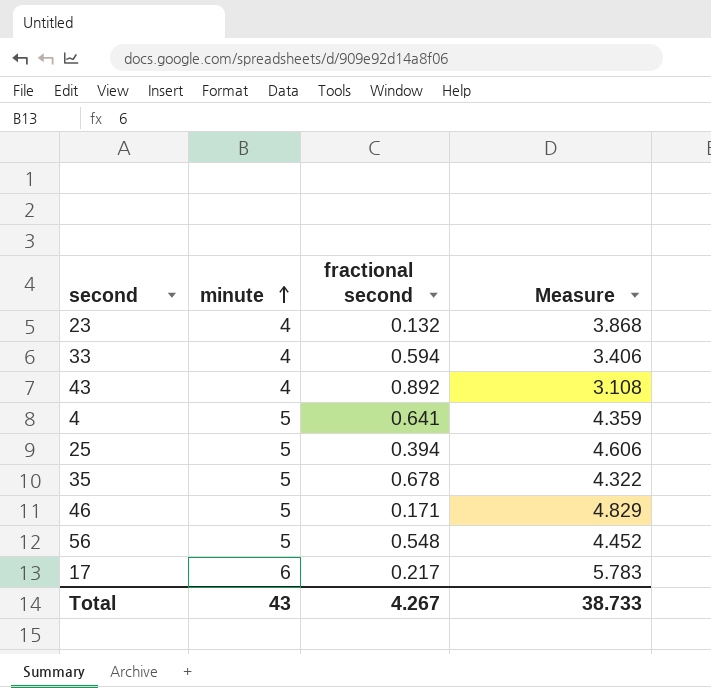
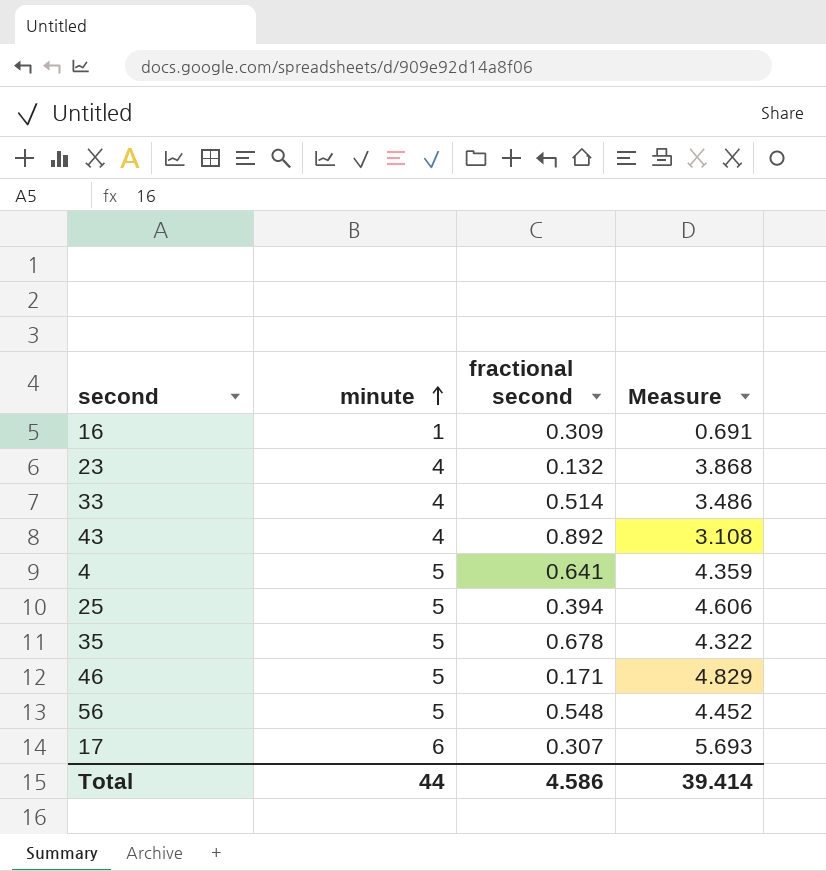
row 16: none -> 1 | 0.309 | 0.691
33 | fractional second: 0.594 -> 0.514
33 | Measure: 3.406 -> 3.486
17 | fractional second: 0.217 -> 0.307
17 | Measure: 5.783 -> 5.693
Total | minute: 43 -> 44
Total | fractional second: 4.267 -> 4.586
Total | Measure: 38.733 -> 39.414

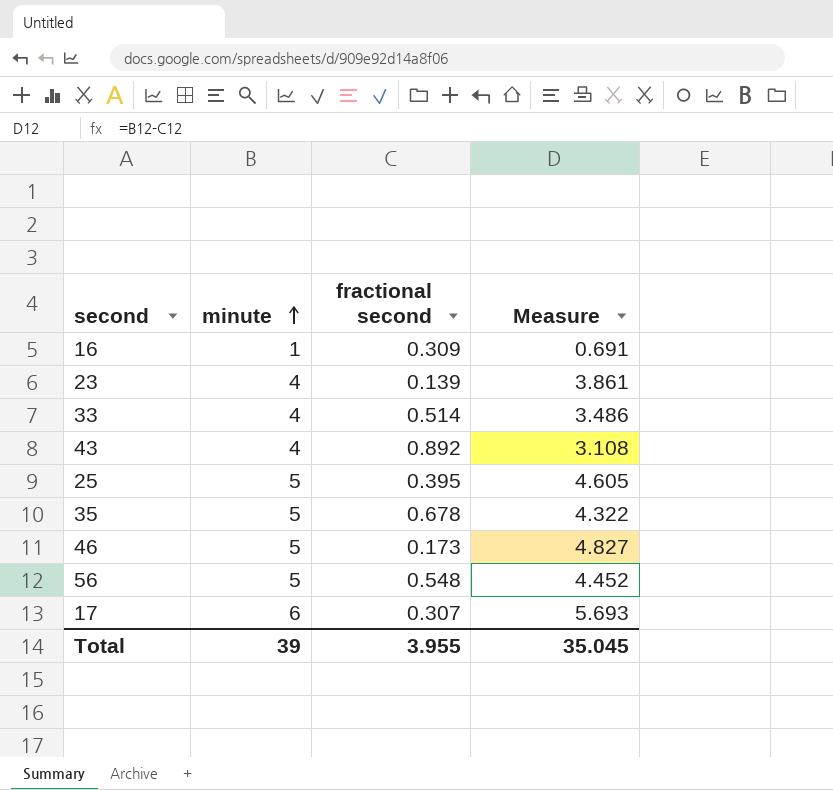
row 4: 5 | 0.641 | 4.359 -> none
23 | fractional second: 0.132 -> 0.139
23 | Measure: 3.868 -> 3.861
25 | fractional second: 0.394 -> 0.395
25 | Measure: 4.606 -> 4.605
46 | fractional second: 0.171 -> 0.173
46 | Measure: 4.829 -> 4.827
Total | minute: 44 -> 39
Total | fractional second: 4.586 -> 3.955
Total | Measure: 39.414 -> 35.045

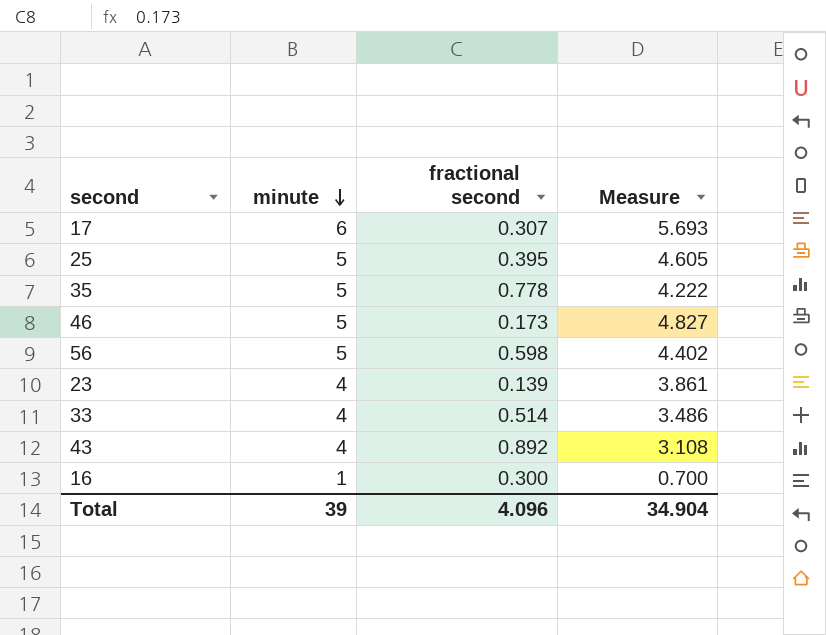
row order: minute ascending -> minute descending
35 | fractional second: 0.678 -> 0.778
35 | Measure: 4.322 -> 4.222
56 | fractional second: 0.548 -> 0.598
56 | Measure: 4.452 -> 4.402
16 | fractional second: 0.309 -> 0.300
16 | Measure: 0.691 -> 0.700
Total | fractional second: 3.955 -> 4.096
Total | Measure: 35.045 -> 34.904

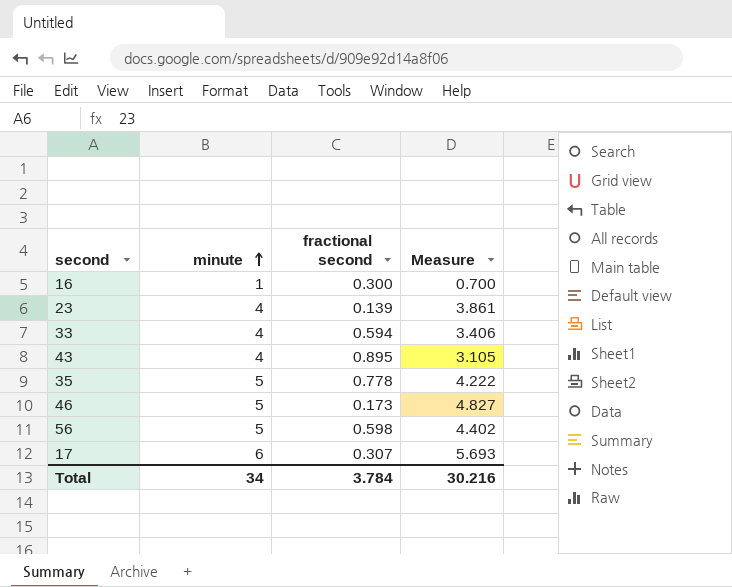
row order: minute descending -> minute ascending
row 25: 5 | 0.395 | 4.605 -> none
33 | fractional second: 0.514 -> 0.594
33 | Measure: 3.486 -> 3.406
43 | fractional second: 0.892 -> 0.895
43 | Measure: 3.108 -> 3.105
Total | minute: 39 -> 34
Total | fractional second: 4.096 -> 3.784
Total | Measure: 34.904 -> 30.216

